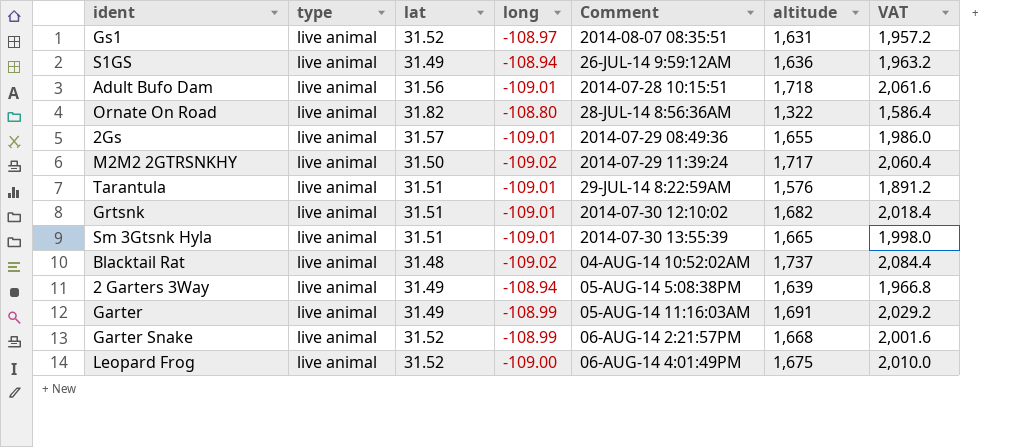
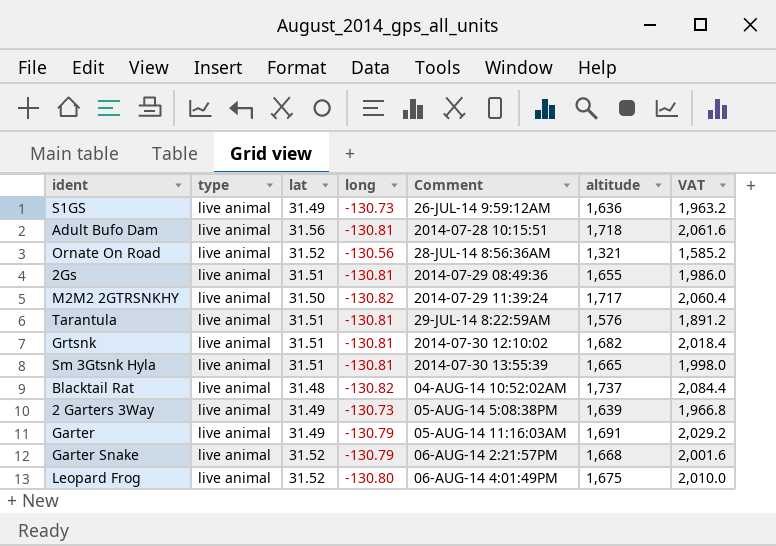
row Gs1: live animal | 31.52 | -108.97 | 2014-08-07 08:35:51 | 1,631 | 1,957.2 -> none
S1GS | long: -108.94 -> -130.73
Adult Bufo Dam | long: -109.01 -> -130.81
Ornate On Road | lat: 31.82 -> 31.52
Ornate On Road | long: -108.80 -> -130.56
Ornate On Road | altitude: 1,322 -> 1,321
Ornate On Road | VAT: 1,586.4 -> 1,585.2
2Gs | lat: 31.57 -> 31.51
2Gs | long: -109.01 -> -130.81
M2M2 2GTRSNKHY | long: -109.02 -> -130.82
Tarantula | long: -109.01 -> -130.81
Grtsnk | long: -109.01 -> -130.81
Sm 3Gtsnk Hyla | long: -109.01 -> -130.81
Blacktail Rat | long: -109.02 -> -130.82
2 Garters 3Way | long: -108.94 -> -130.73
Garter | long: -108.99 -> -130.79
Garter Snake | long: -108.99 -> -130.79
Leopard Frog | long: -109.00 -> -130.80

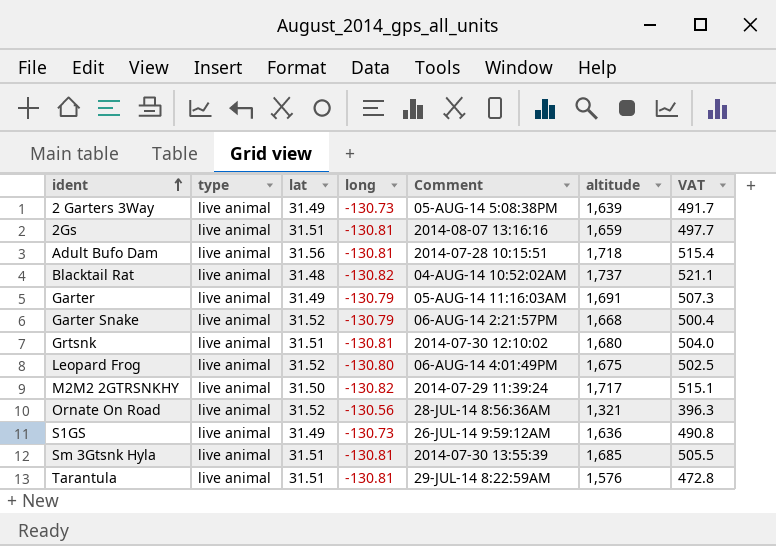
row order: none -> ident ascending
column VAT | formula: [altitude] * 1.2 -> [altitude] * 0.3
2Gs | Comment: 2014-07-29 08:49:36 -> 2014-08-07 13:16:16
2Gs | altitude: 1,655 -> 1,659
Grtsnk | altitude: 1,682 -> 1,680
Sm 3Gtsnk Hyla | altitude: 1,665 -> 1,685

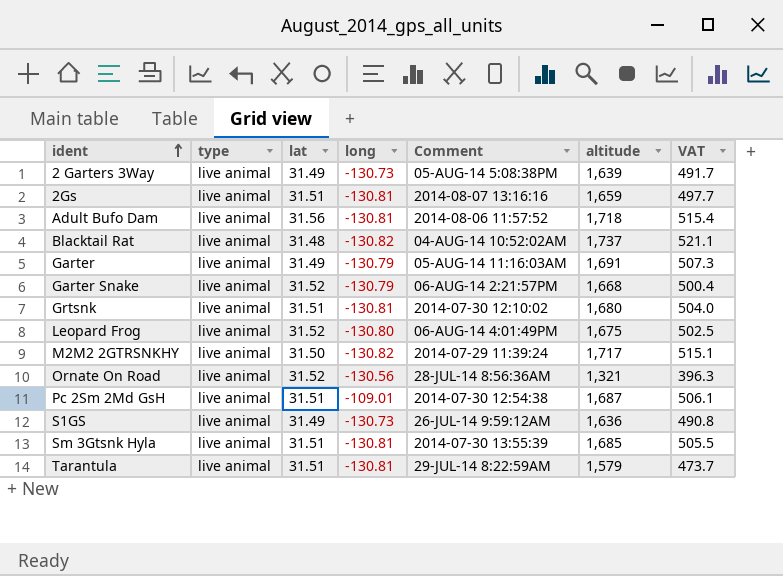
Adult Bufo Dam | Comment: 2014-07-28 10:15:51 -> 2014-08-06 11:57:52
row Pc 2Sm 2Md GsH: none -> live animal | 31.51 | -109.01 | 2014-07-30 12:54:38 | 1,687 | 506.1
Tarantula | altitude: 1,576 -> 1,579
Tarantula | VAT: 472.8 -> 473.7

